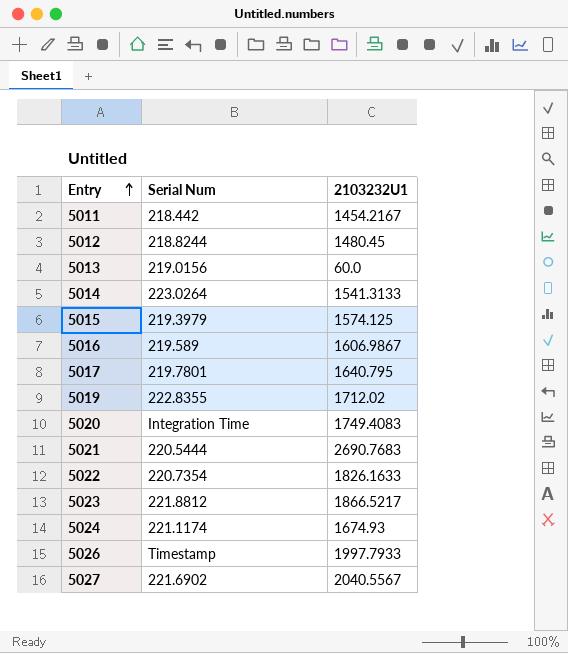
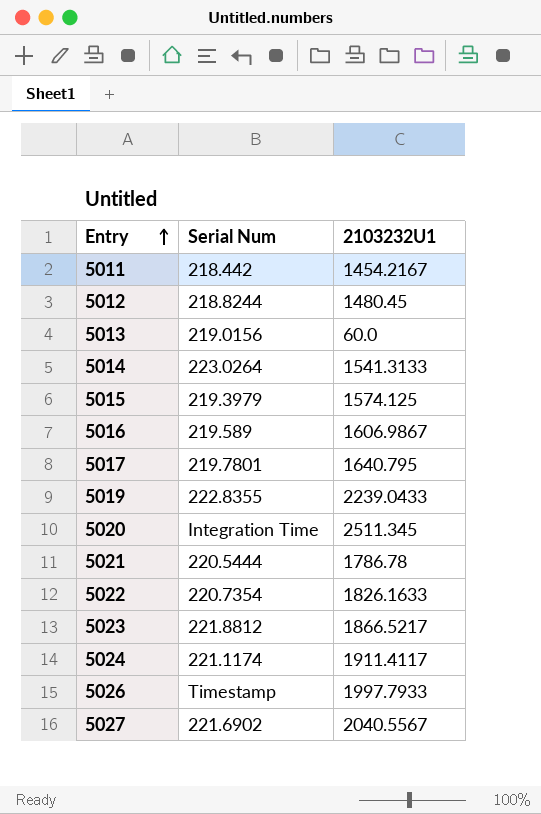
5019 | 2103232U1: 1712.02 -> 2239.0433
5020 | 2103232U1: 1749.4083 -> 2511.345
5021 | 2103232U1: 2690.7683 -> 1786.78
5024 | 2103232U1: 1674.93 -> 1911.4117

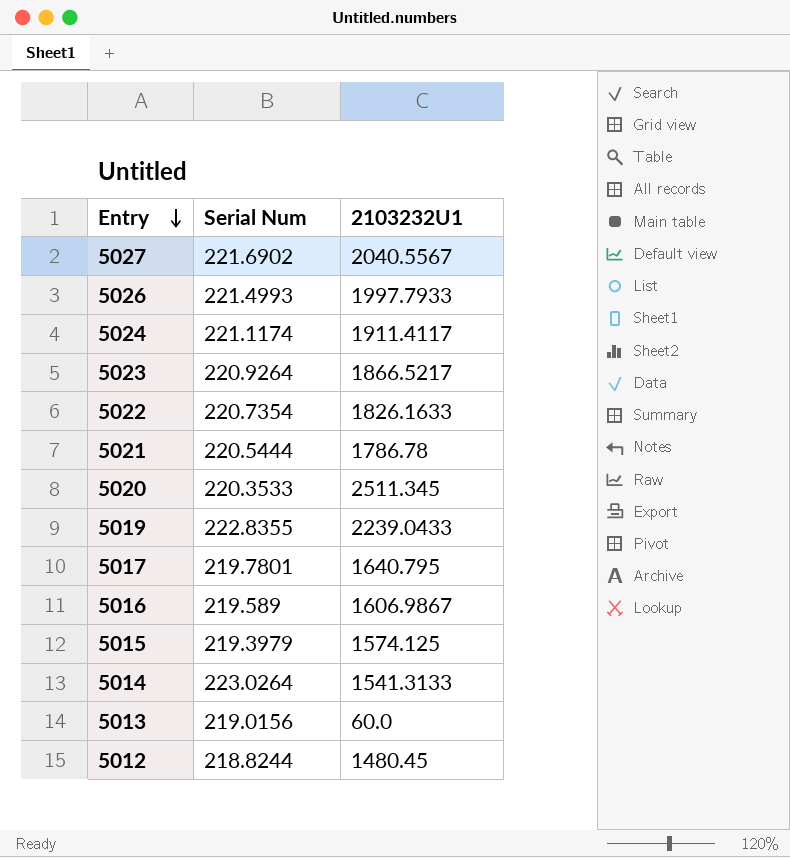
row order: Entry ascending -> Entry descending
row 5011: 218.442 | 1454.2167 -> none
5026 | Serial Num: Timestamp -> 221.4993
5023 | Serial Num: 221.8812 -> 220.9264
5020 | Serial Num: Integration Time -> 220.3533

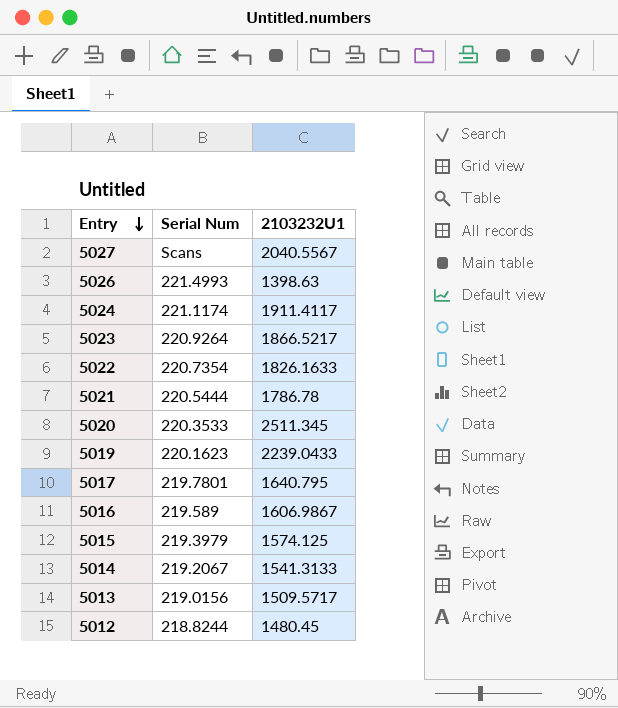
5027 | Serial Num: 221.6902 -> Scans
5026 | 2103232U1: 1997.7933 -> 1398.63
5019 | Serial Num: 222.8355 -> 220.1623
5014 | Serial Num: 223.0264 -> 219.2067
5013 | 2103232U1: 60.0 -> 1509.5717

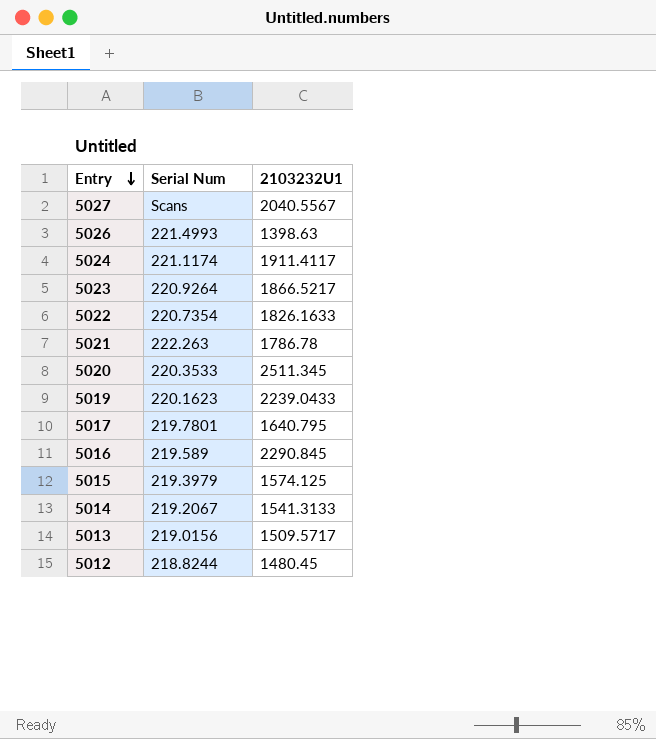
5021 | Serial Num: 220.5444 -> 222.263
5016 | 2103232U1: 1606.9867 -> 2290.845

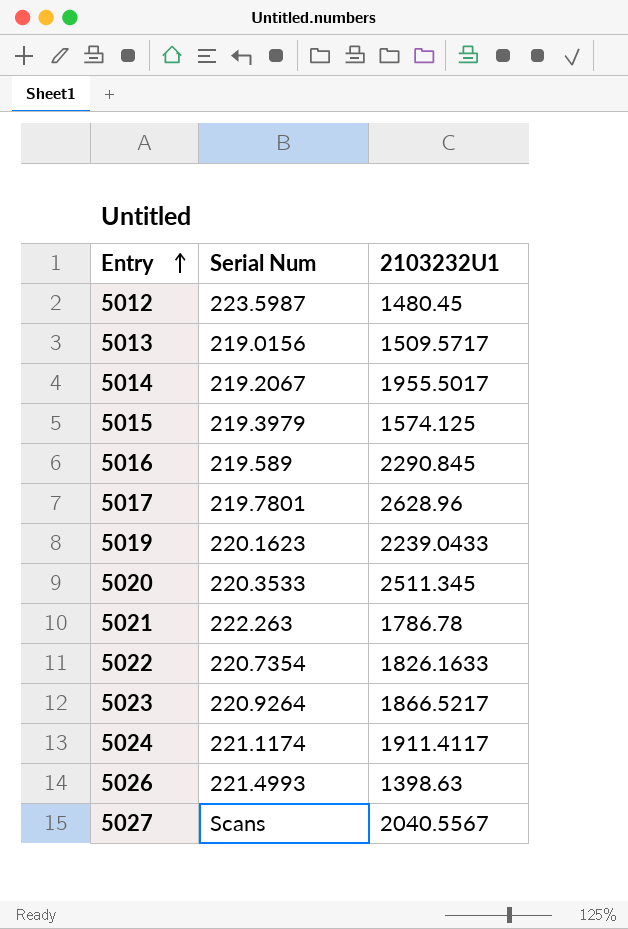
row order: Entry descending -> Entry ascending
5012 | Serial Num: 218.8244 -> 223.5987
5014 | 2103232U1: 1541.3133 -> 1955.5017
5017 | 2103232U1: 1640.795 -> 2628.96

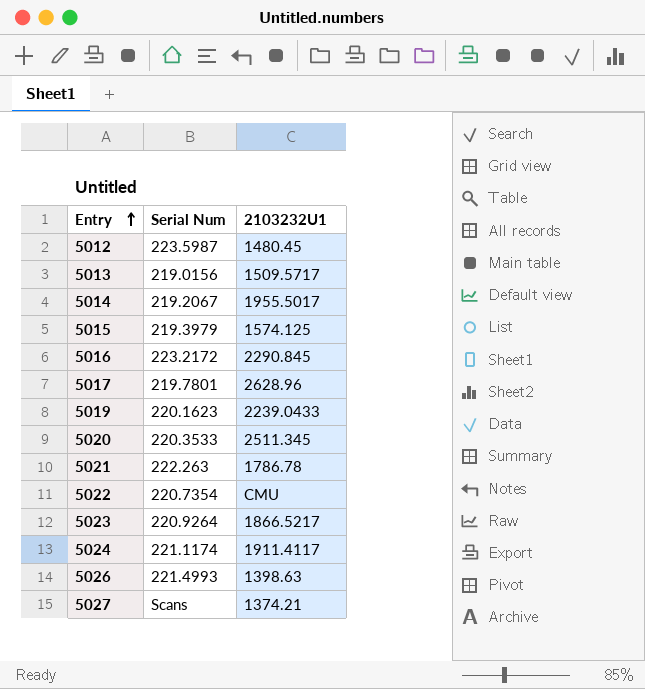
5016 | Serial Num: 219.589 -> 223.2172
5022 | 2103232U1: 1826.1633 -> CMU
5027 | 2103232U1: 2040.5567 -> 1374.21

